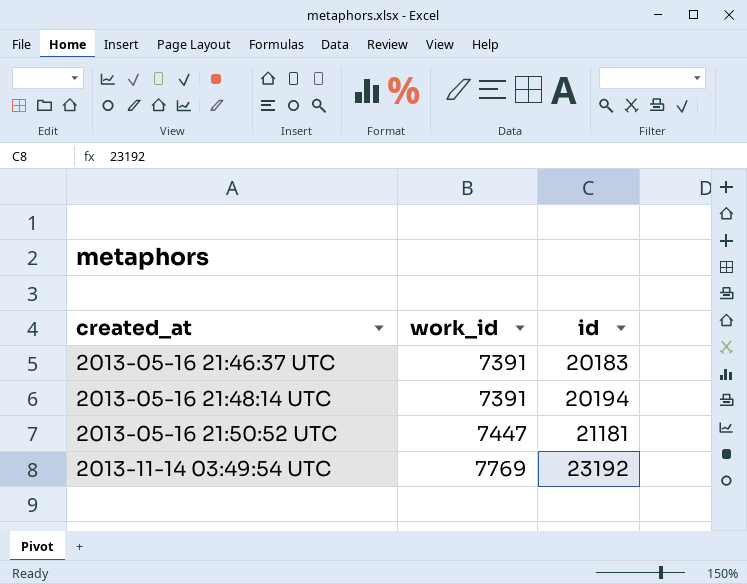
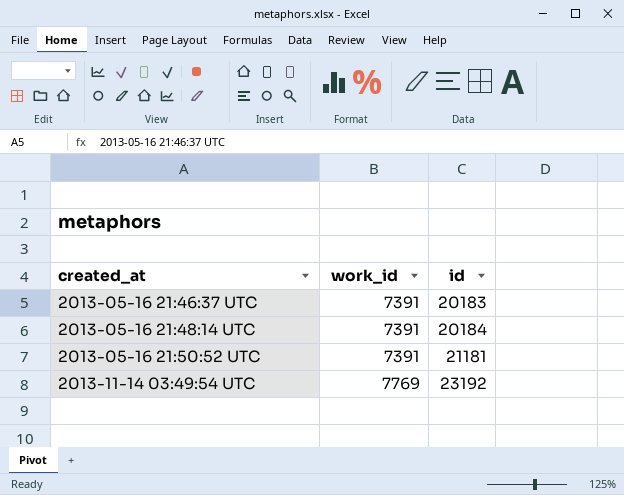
2013-05-16 21:48:14 UTC | id: 20194 -> 20184
2013-05-16 21:50:52 UTC | work_id: 7447 -> 7391

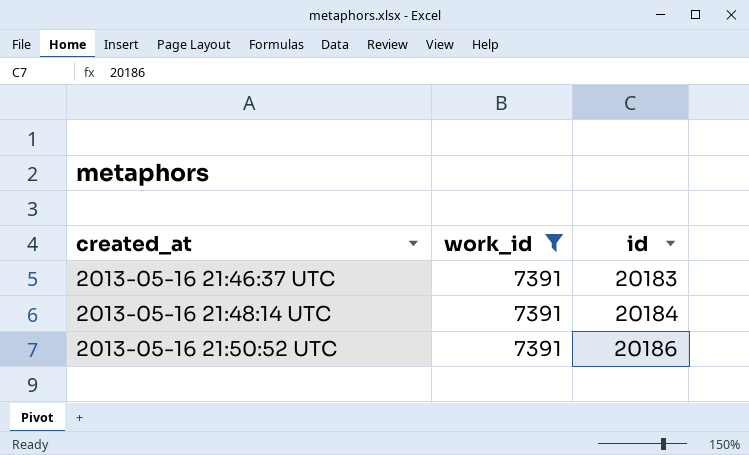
filter: none -> work_id = 7391
2013-05-16 21:50:52 UTC | id: 21181 -> 20186

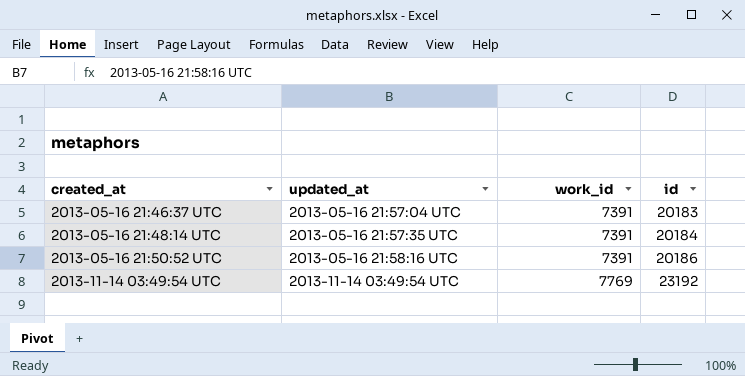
filter: work_id = 7391 -> none
column updated_at | position: none -> 2

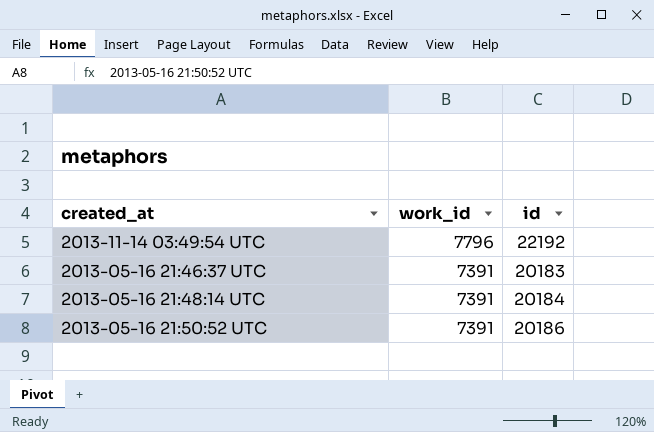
row order: created_at ascending -> work_id descending
column updated_at | position: 2 -> none
2013-11-14 03:49:54 UTC | work_id: 7769 -> 7796
2013-11-14 03:49:54 UTC | id: 23192 -> 22192

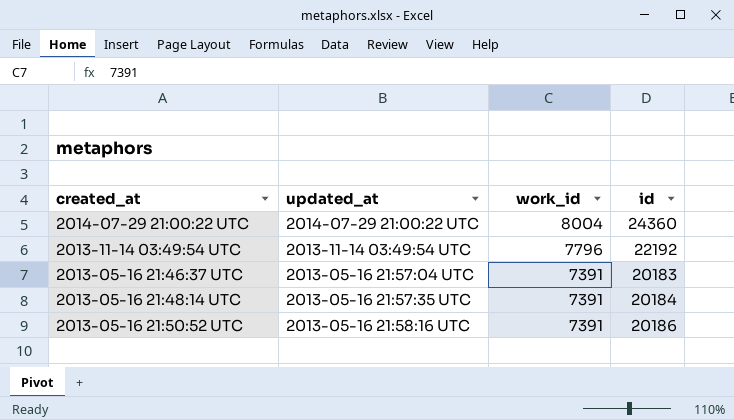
column updated_at | position: none -> 2
row 2014-07-29 21:00:22 UTC: none -> 2014-07-29 21:00:22 UTC | 8004 | 24360

